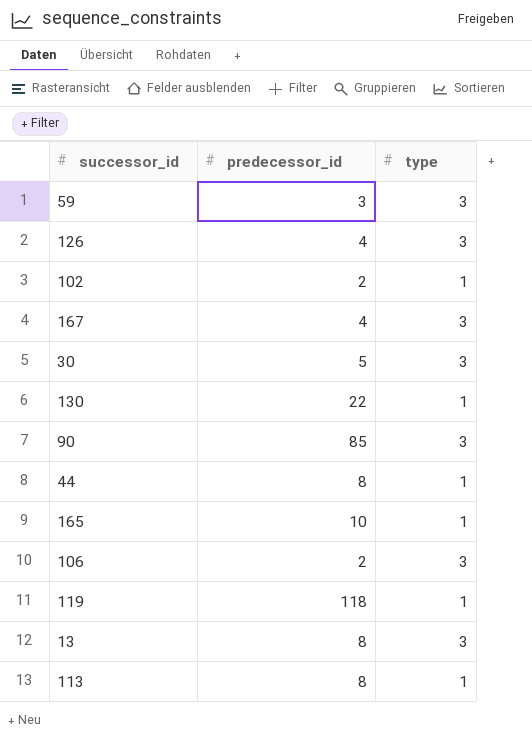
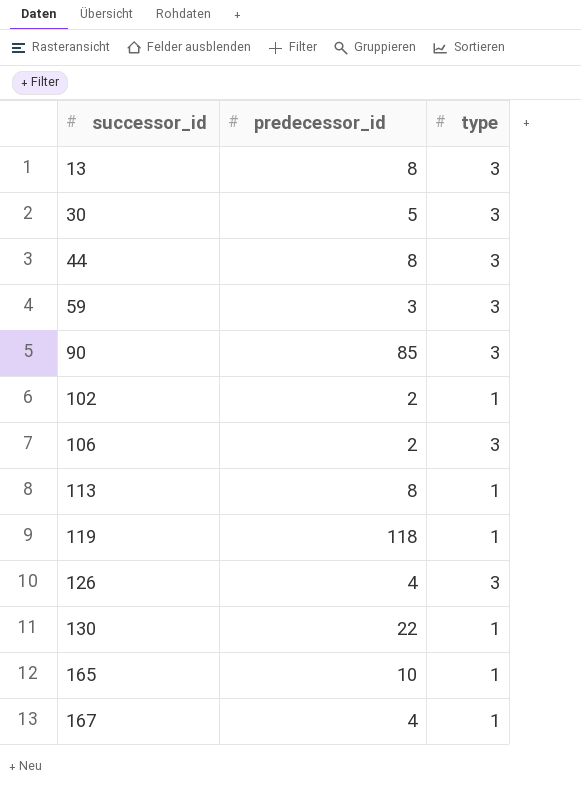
row order: none -> successor_id ascending
44 | type: 1 -> 3
167 | type: 3 -> 1

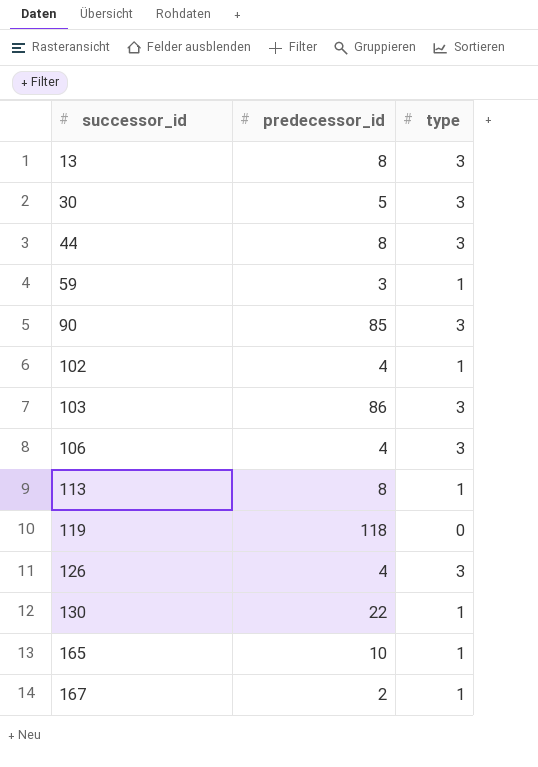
59 | type: 3 -> 1
102 | predecessor_id: 2 -> 4
row 103: none -> 86 | 3
106 | predecessor_id: 2 -> 4
119 | type: 1 -> 0
167 | predecessor_id: 4 -> 2

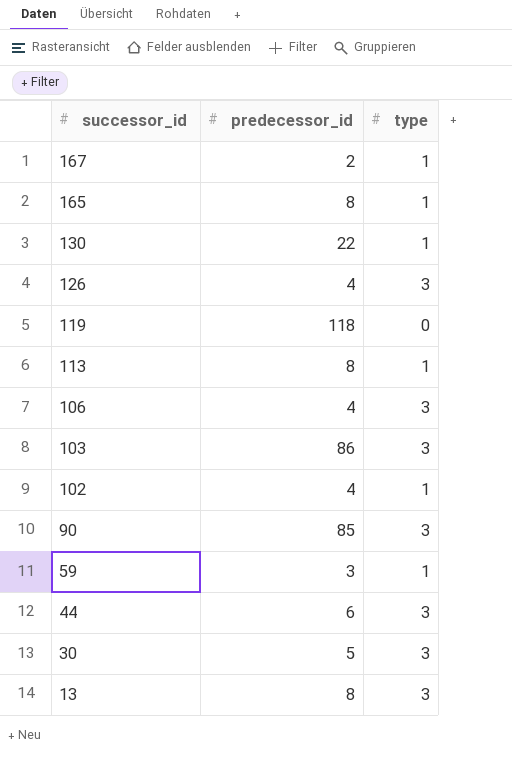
row order: successor_id ascending -> successor_id descending
165 | predecessor_id: 10 -> 8
44 | predecessor_id: 8 -> 6

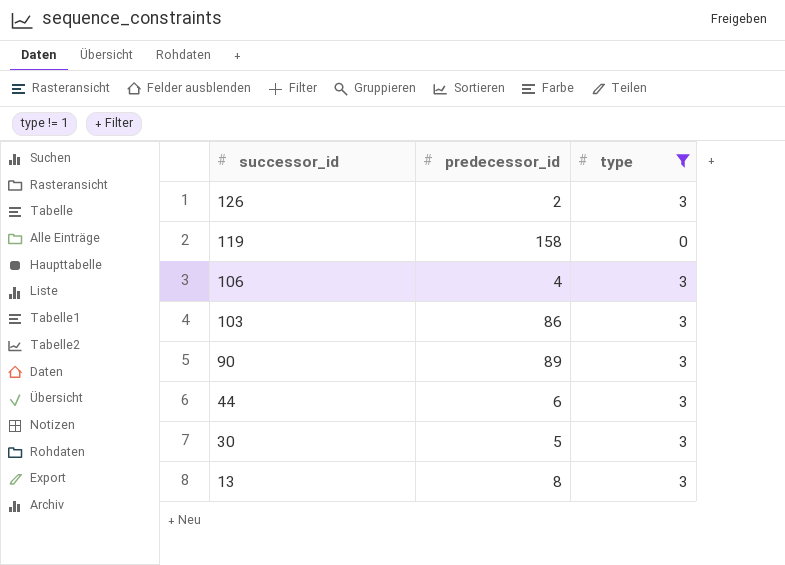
filter: none -> type != 1
126 | predecessor_id: 4 -> 2
119 | predecessor_id: 118 -> 158
90 | predecessor_id: 85 -> 89

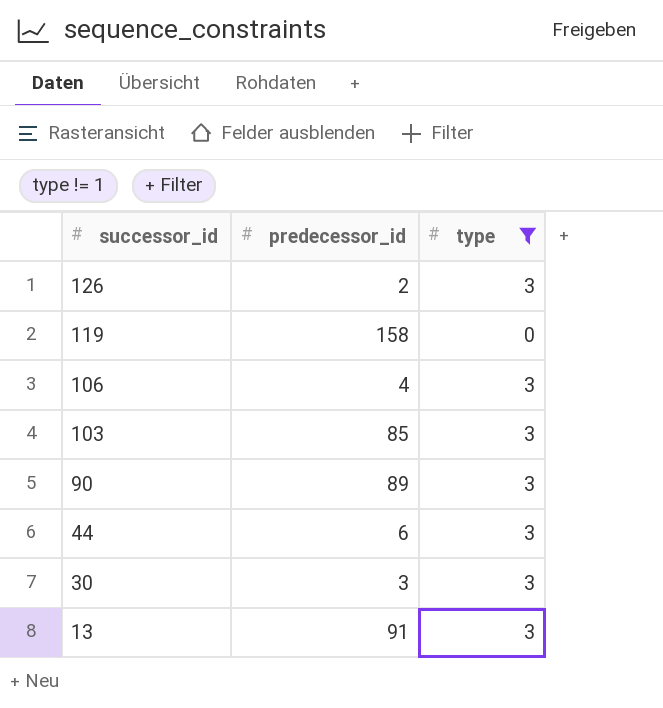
103 | predecessor_id: 86 -> 85
30 | predecessor_id: 5 -> 3
13 | predecessor_id: 8 -> 91

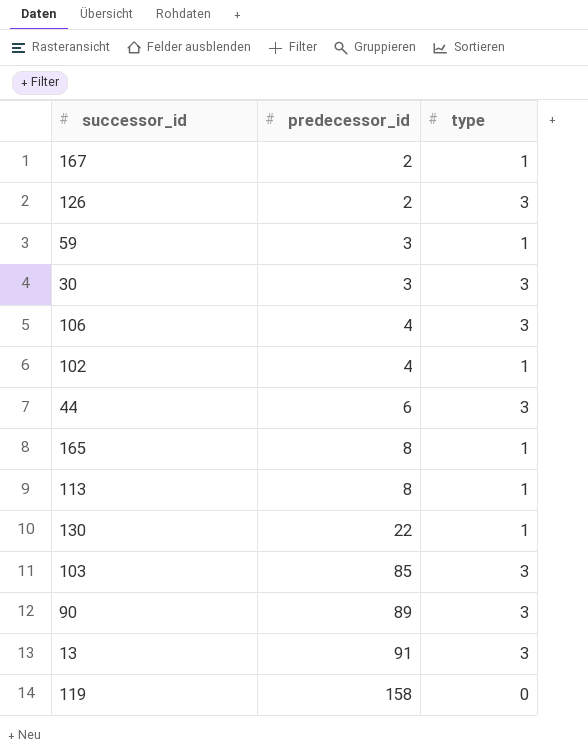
filter: type != 1 -> none
row order: successor_id descending -> predecessor_id ascending

